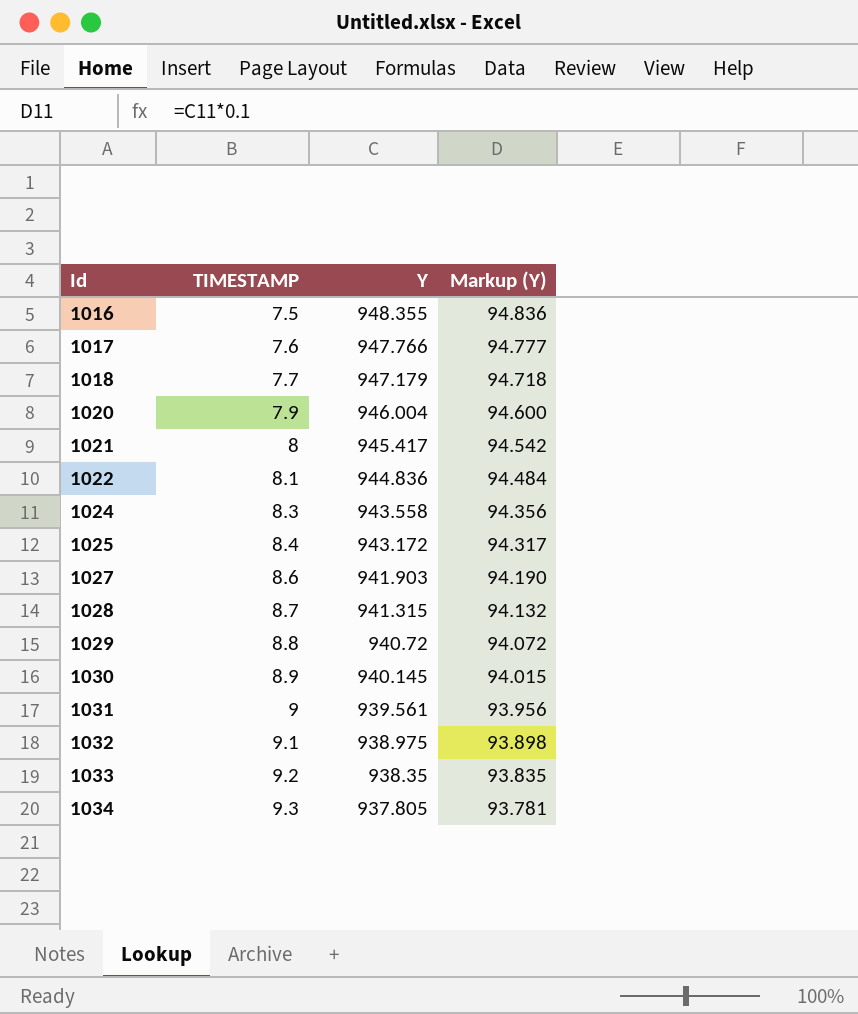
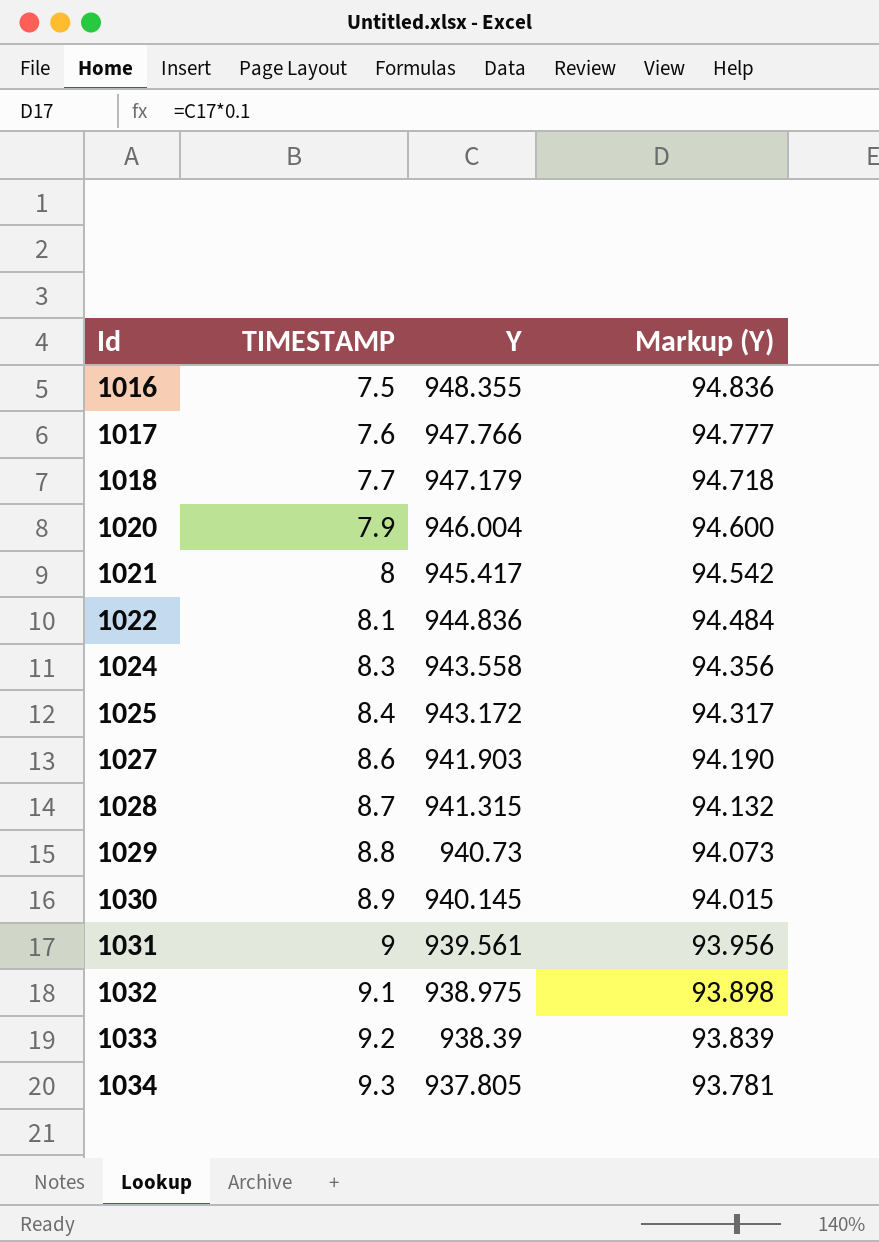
1029 | Y: 940.72 -> 940.73
1029 | Markup (Y): 94.072 -> 94.073
1033 | Y: 938.35 -> 938.39
1033 | Markup (Y): 93.835 -> 93.839

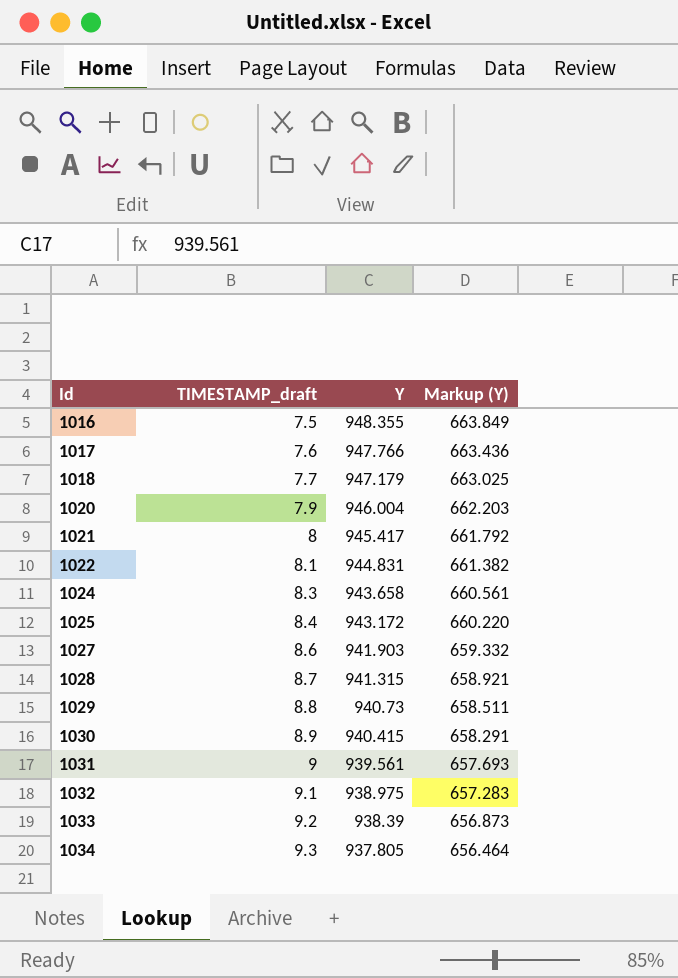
column name: TIMESTAMP -> TIMESTAMP_draft
column Markup (Y) | formula: [Y] * 0.1 -> [Y] * 0.7
1022 | Y: 944.836 -> 944.831
1024 | Y: 943.558 -> 943.658
1030 | Y: 940.145 -> 940.415

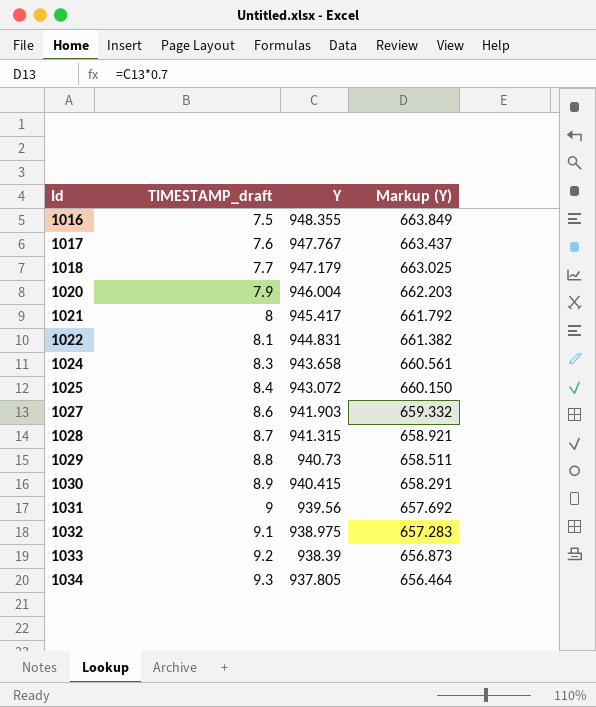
1017 | Y: 947.766 -> 947.767
1017 | Markup (Y): 663.436 -> 663.437
1025 | Y: 943.172 -> 943.072
1025 | Markup (Y): 660.220 -> 660.150
1031 | Y: 939.561 -> 939.56
1031 | Markup (Y): 657.693 -> 657.692

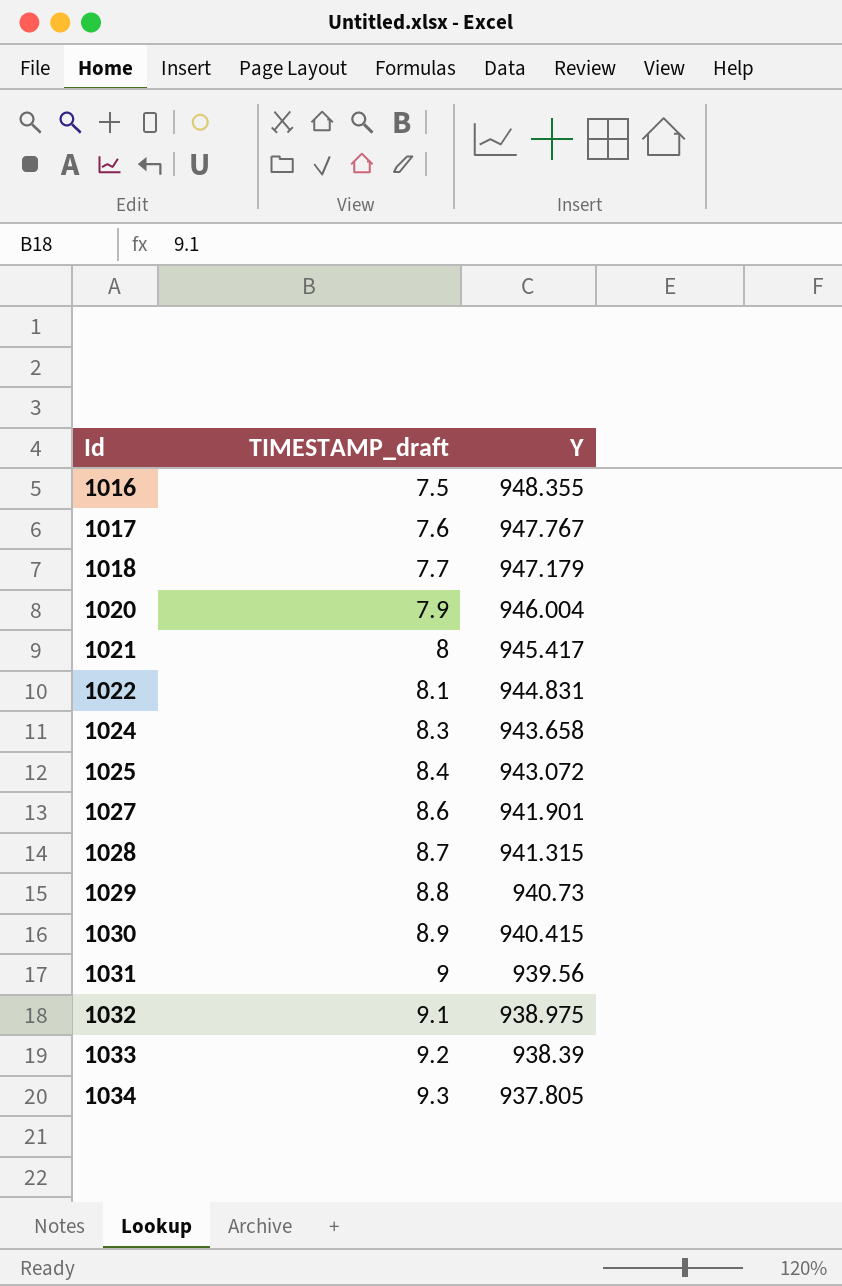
column Markup (Y) | formula: [Y] * 0.7 -> none
1027 | Y: 941.903 -> 941.901

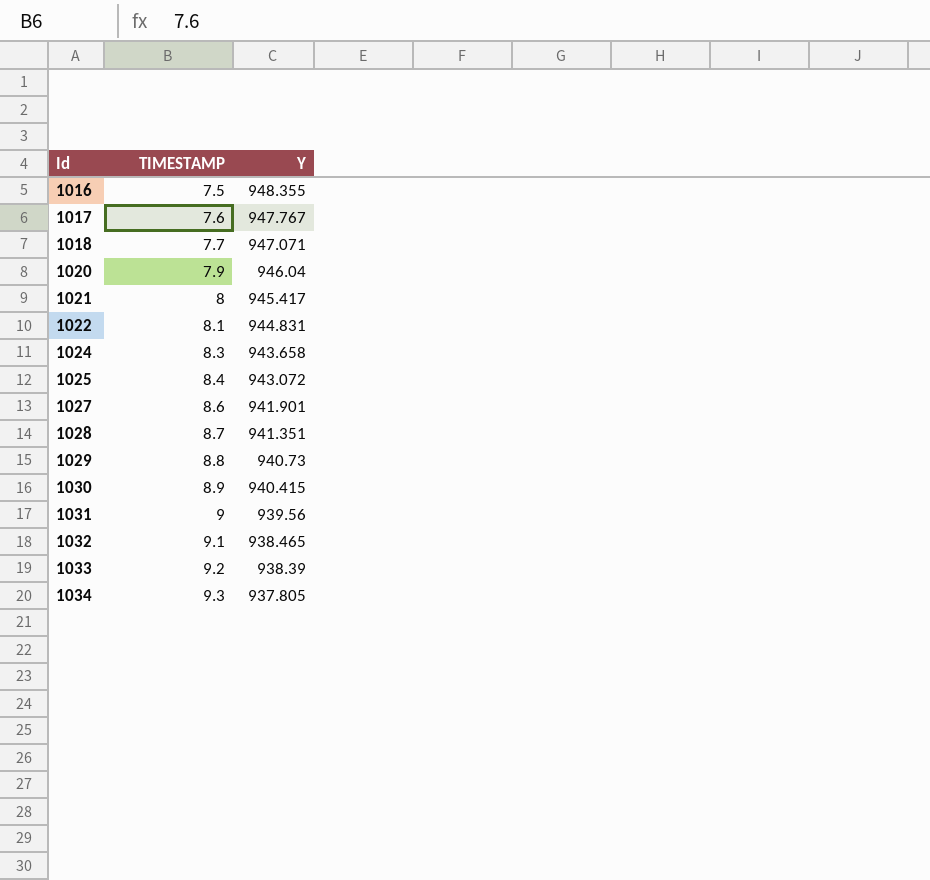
column name: TIMESTAMP_draft -> TIMESTAMP
1018 | Y: 947.179 -> 947.071
1020 | Y: 946.004 -> 946.04
1028 | Y: 941.315 -> 941.351
1032 | Y: 938.975 -> 938.465

